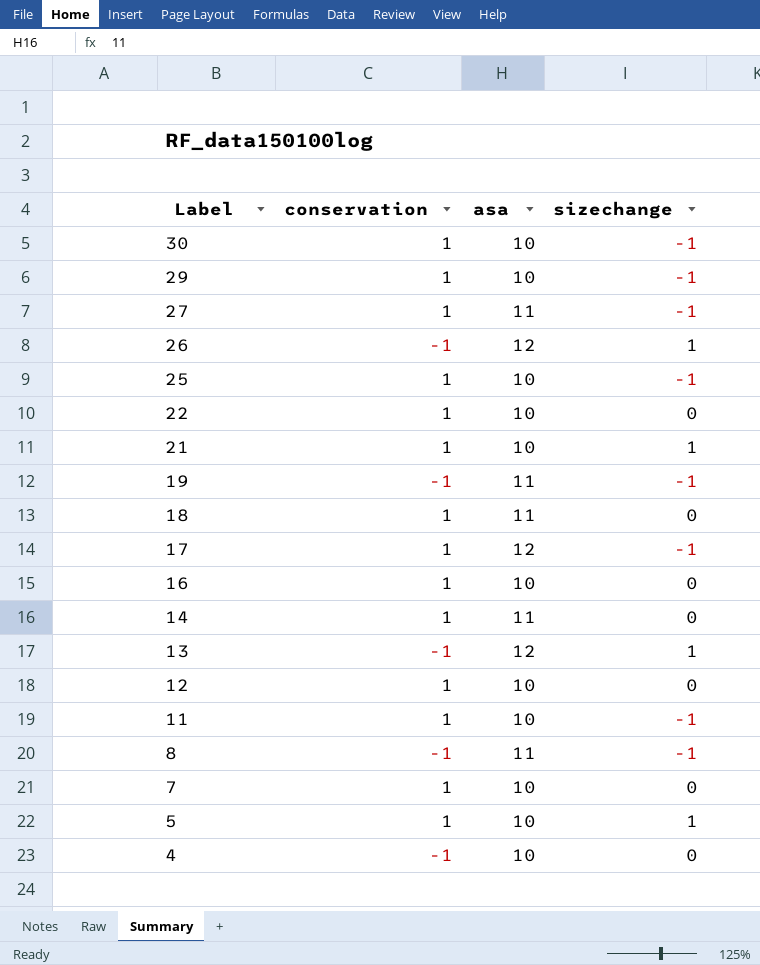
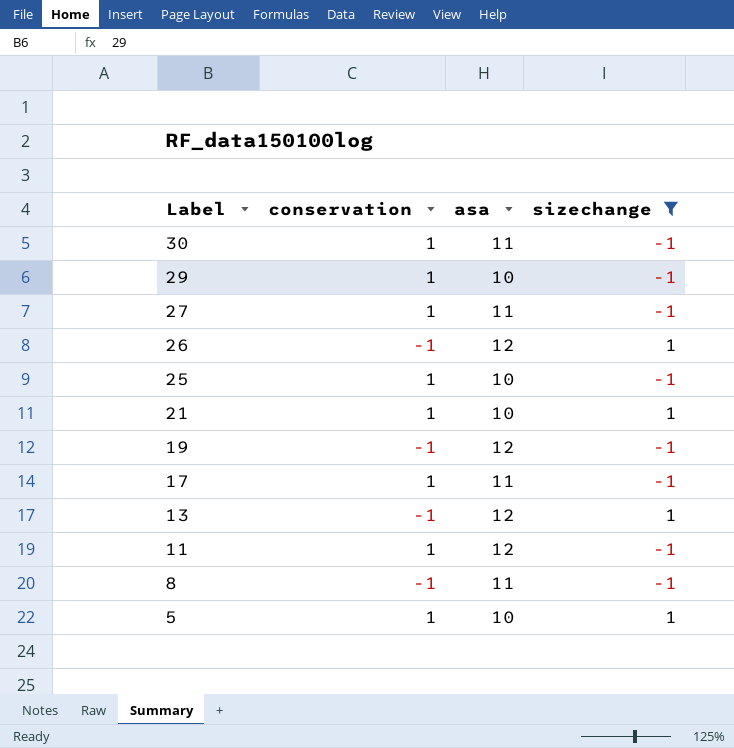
filter: none -> sizechange != 0
30 | asa: 10 -> 11
19 | asa: 11 -> 12
17 | asa: 12 -> 11
11 | asa: 10 -> 12

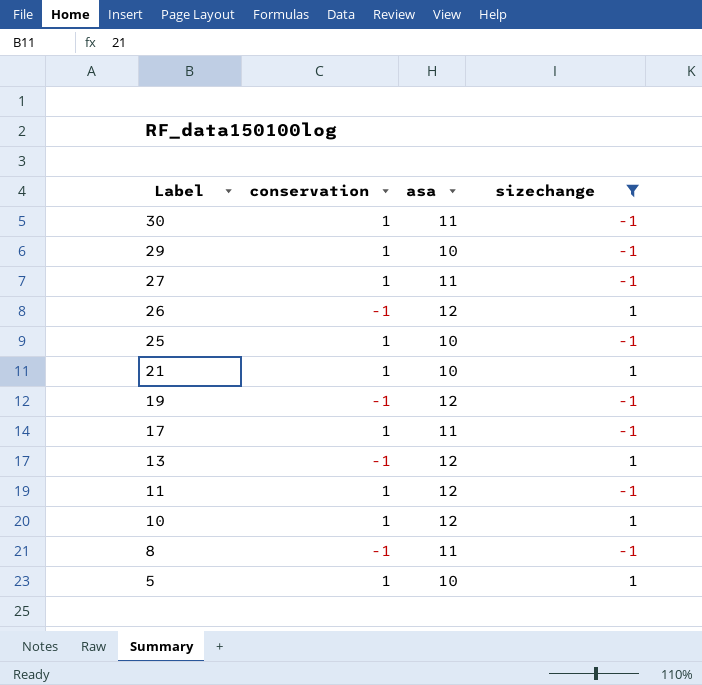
row 10: none -> 1 | 12 | 1

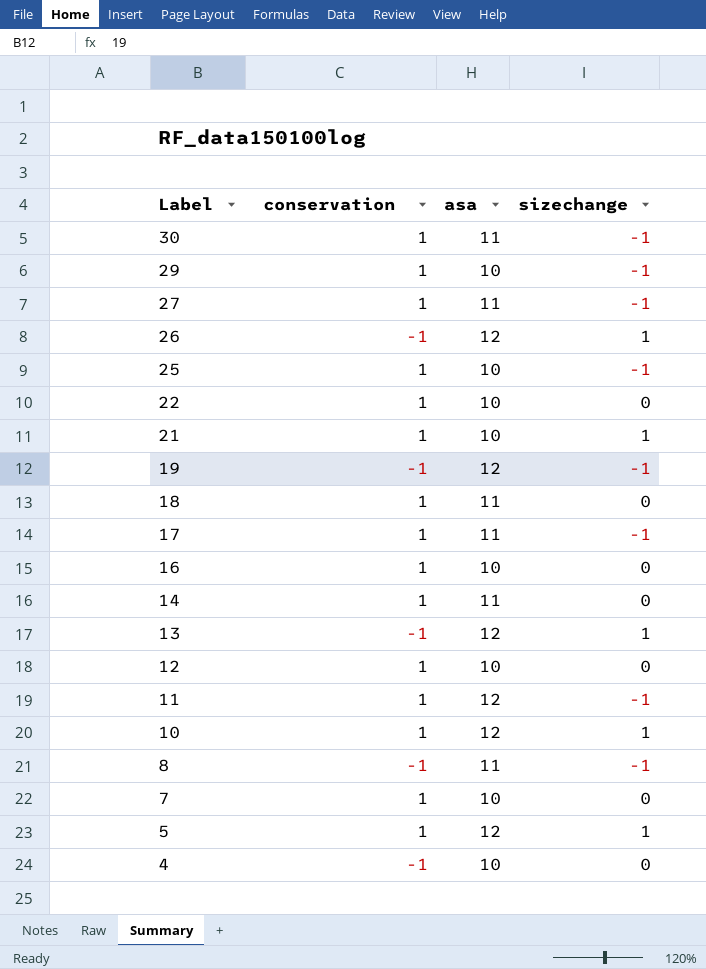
filter: sizechange != 0 -> none
5 | asa: 10 -> 12

